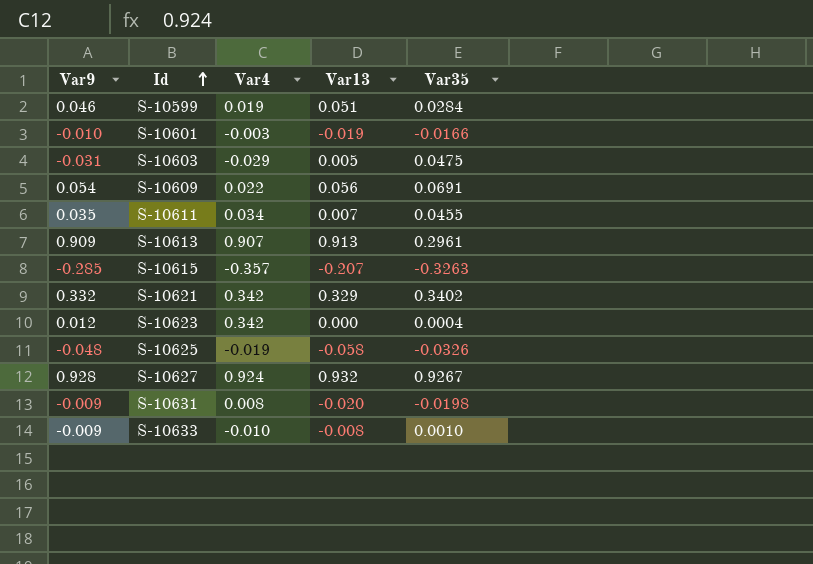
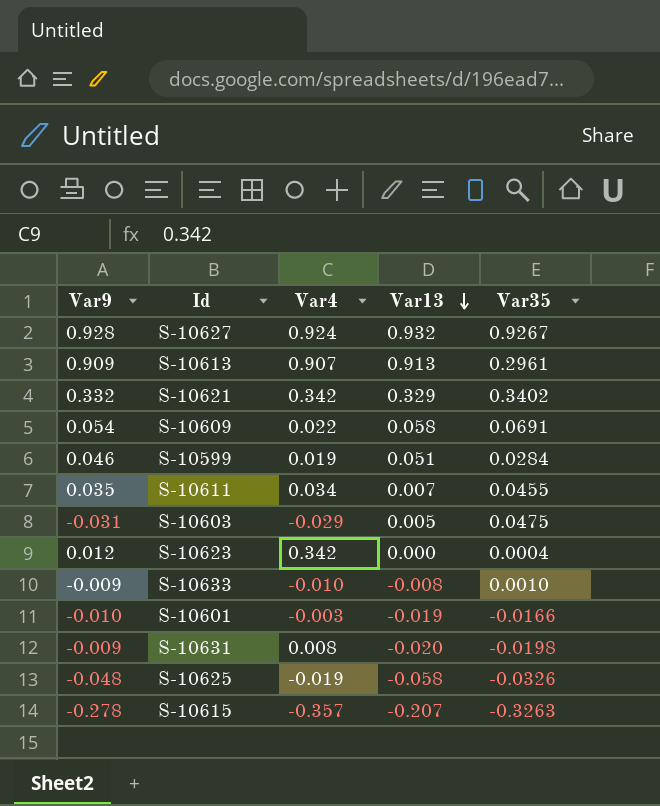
row order: Id ascending -> Var13 descending
S-10609 | Var13: 0.056 -> 0.058
S-10615 | Var9: -0.285 -> -0.278

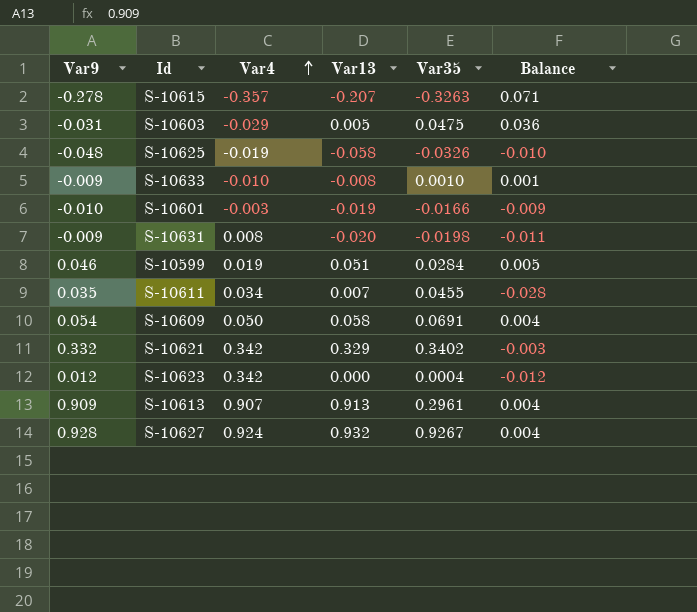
row order: Var13 descending -> Var4 ascending
column Balance | formula: none -> [Var13] - [Var9]
S-10609 | Var4: 0.022 -> 0.050

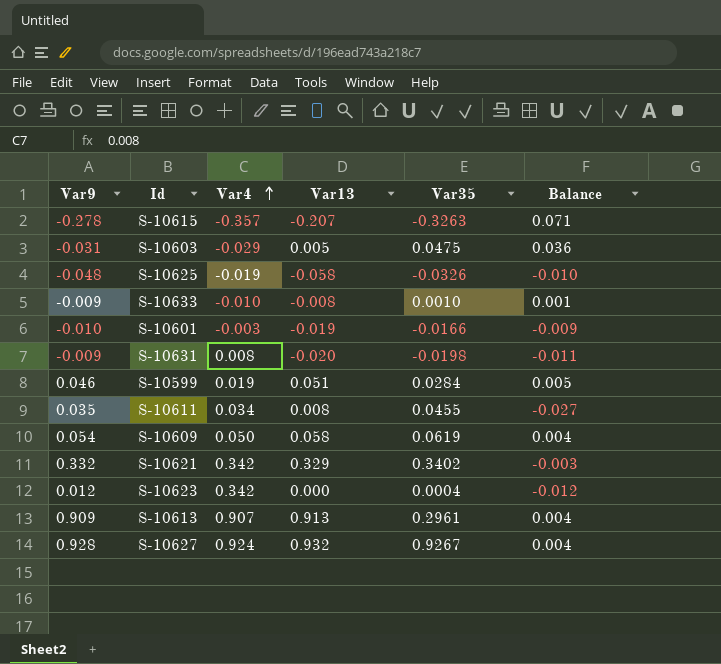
S-10611 | Var13: 0.007 -> 0.008
S-10611 | Balance: -0.028 -> -0.027
S-10609 | Var35: 0.0691 -> 0.0619

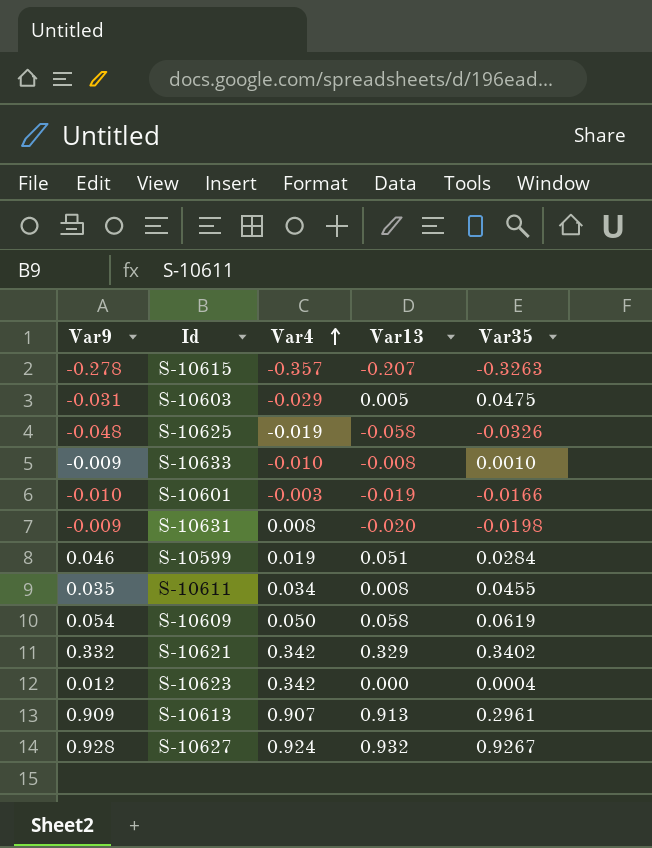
column Balance | formula: [Var13] - [Var9] -> none

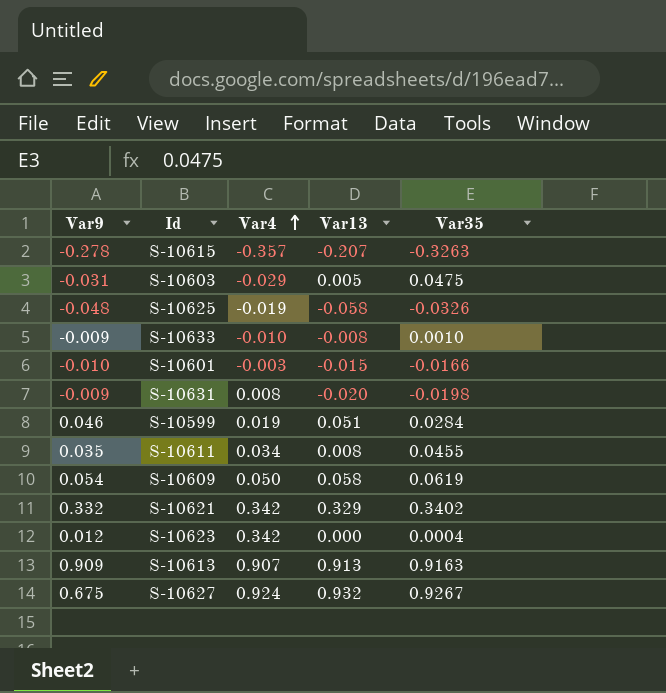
S-10601 | Var13: -0.019 -> -0.015
S-10613 | Var35: 0.2961 -> 0.9163
S-10627 | Var9: 0.928 -> 0.675

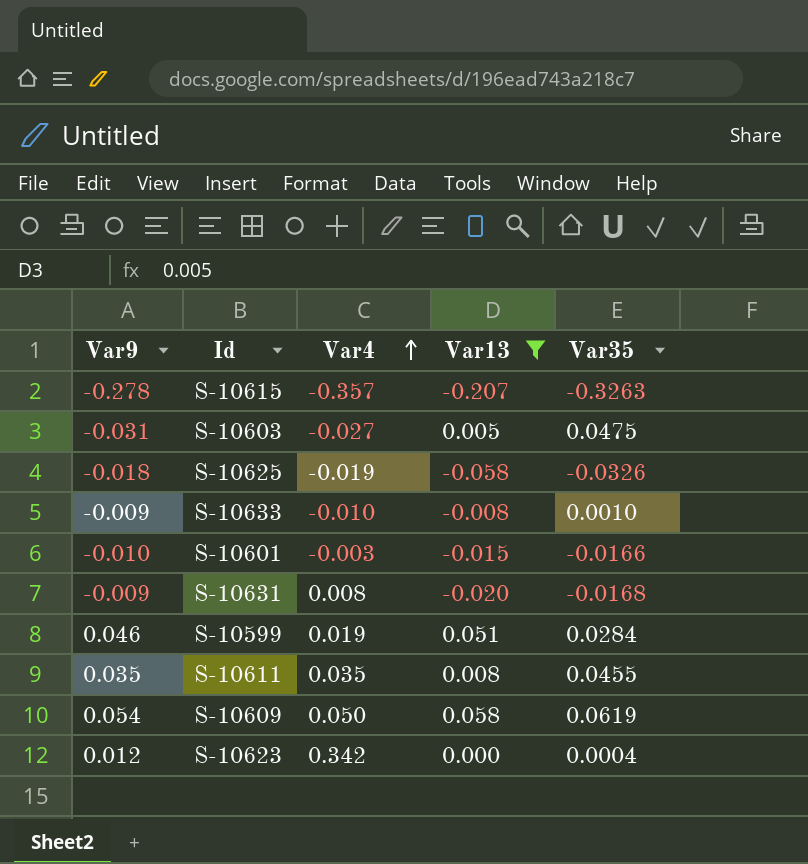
filter: none -> Var13 <= 0.058
S-10603 | Var4: -0.029 -> -0.027
S-10625 | Var9: -0.048 -> -0.018
S-10631 | Var35: -0.0198 -> -0.0168
S-10611 | Var4: 0.034 -> 0.035

